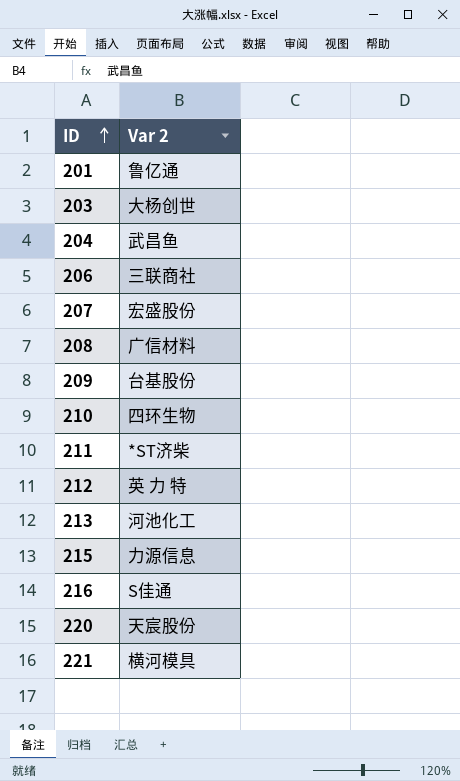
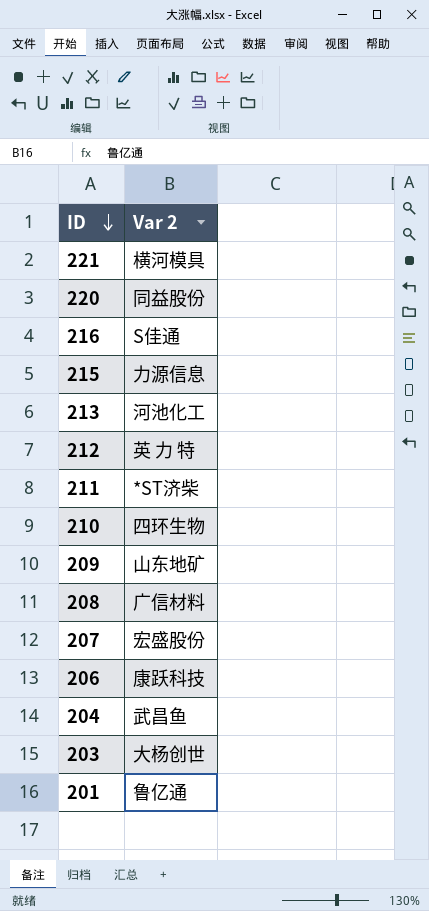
row order: ID ascending -> ID descending
220 | Var 2: 天宸股份 -> 同益股份
209 | Var 2: 台基股份 -> 山东地矿
206 | Var 2: 三联商社 -> 康跃科技

